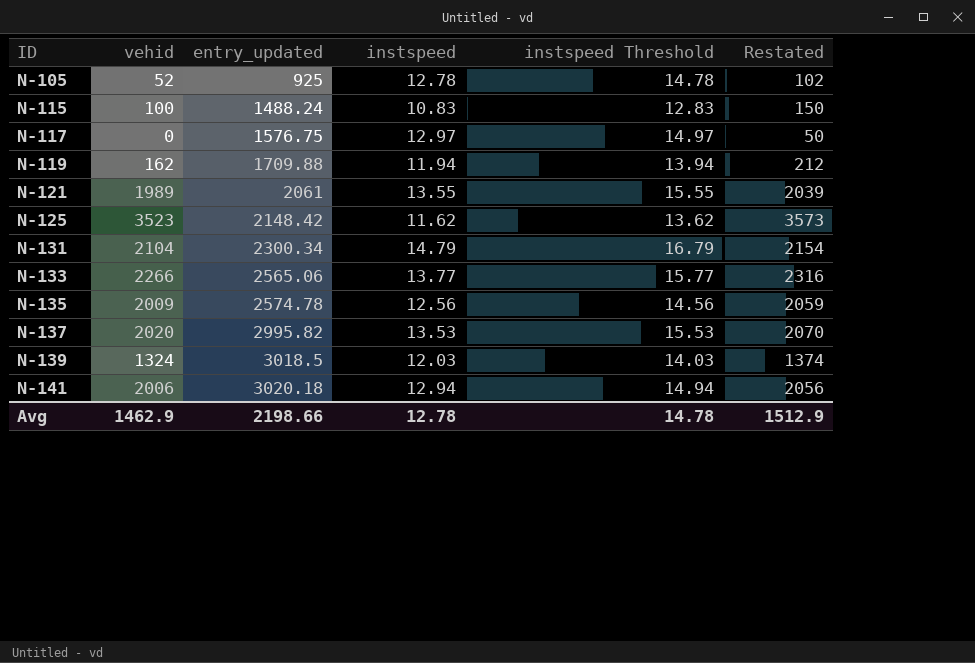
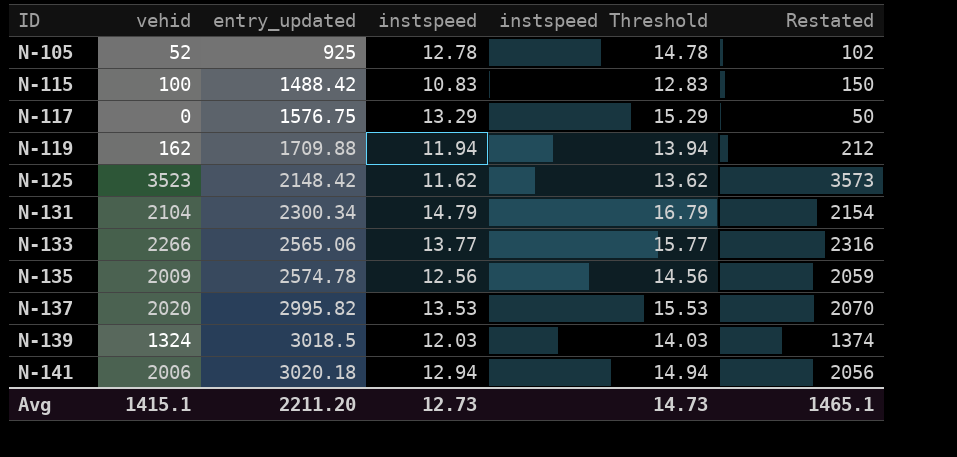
row N-121: 1989 | 2061 | 13.55 | 15.55 | 2039 -> none
N-115 | entry_updated: 1488.24 -> 1488.42
N-117 | instspeed: 12.97 -> 13.29
N-117 | instspeed Threshold: 14.97 -> 15.29
Avg | vehid: 1462.9 -> 1415.1
Avg | entry_updated: 2198.66 -> 2211.20
Avg | instspeed: 12.78 -> 12.73
Avg | instspeed Threshold: 14.78 -> 14.73
Avg | Restated: 1512.9 -> 1465.1

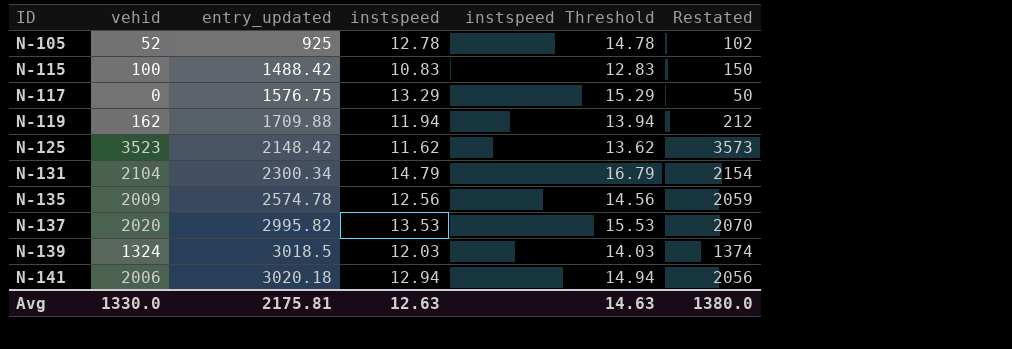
row N-133: 2266 | 2565.06 | 13.77 | 15.77 | 2316 -> none
Avg | vehid: 1415.1 -> 1330.0
Avg | entry_updated: 2211.20 -> 2175.81
Avg | instspeed: 12.73 -> 12.63
Avg | instspeed Threshold: 14.73 -> 14.63
Avg | Restated: 1465.1 -> 1380.0

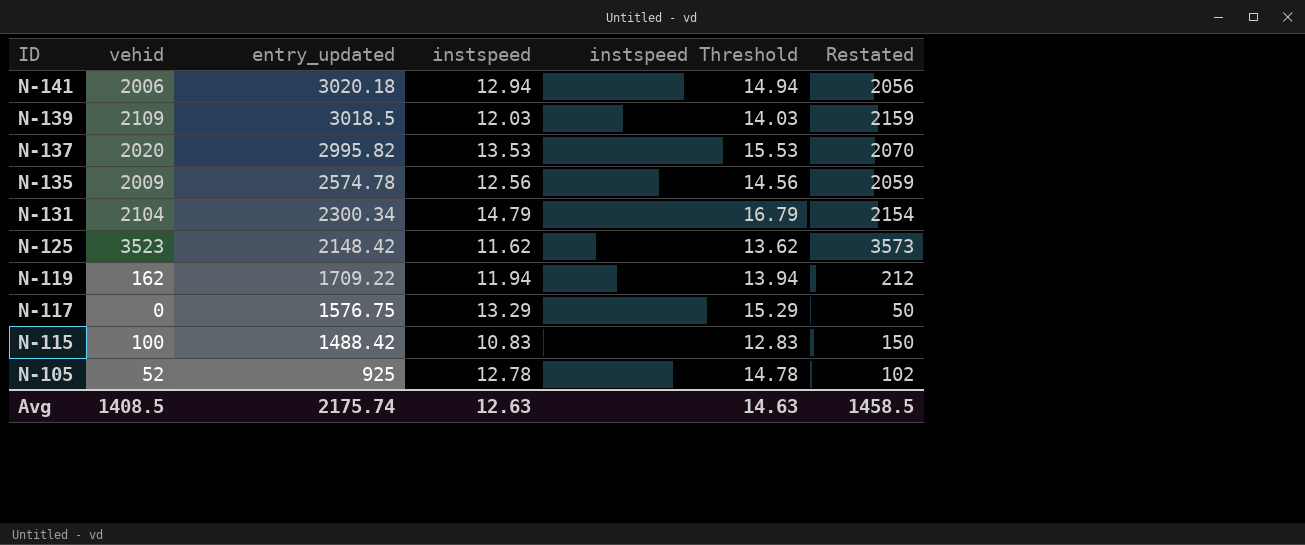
row order: ID ascending -> ID descending
N-139 | vehid: 1324 -> 2109
N-139 | Restated: 1374 -> 2159
N-119 | entry_updated: 1709.88 -> 1709.22
Avg | vehid: 1330.0 -> 1408.5
Avg | entry_updated: 2175.81 -> 2175.74
Avg | Restated: 1380.0 -> 1458.5

